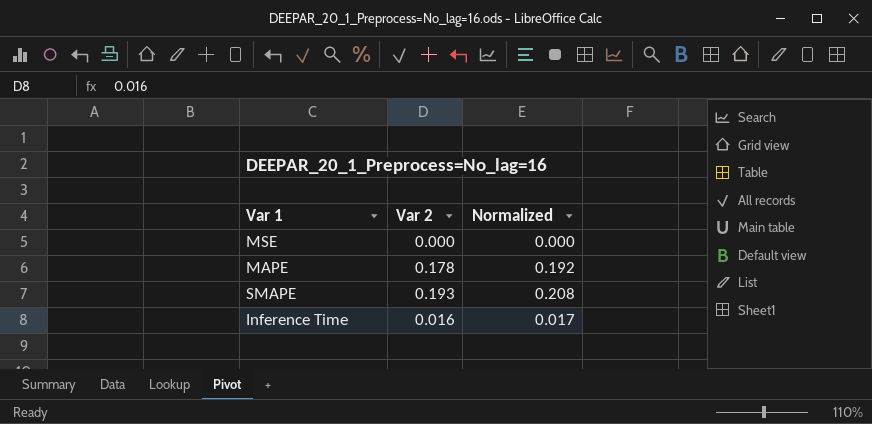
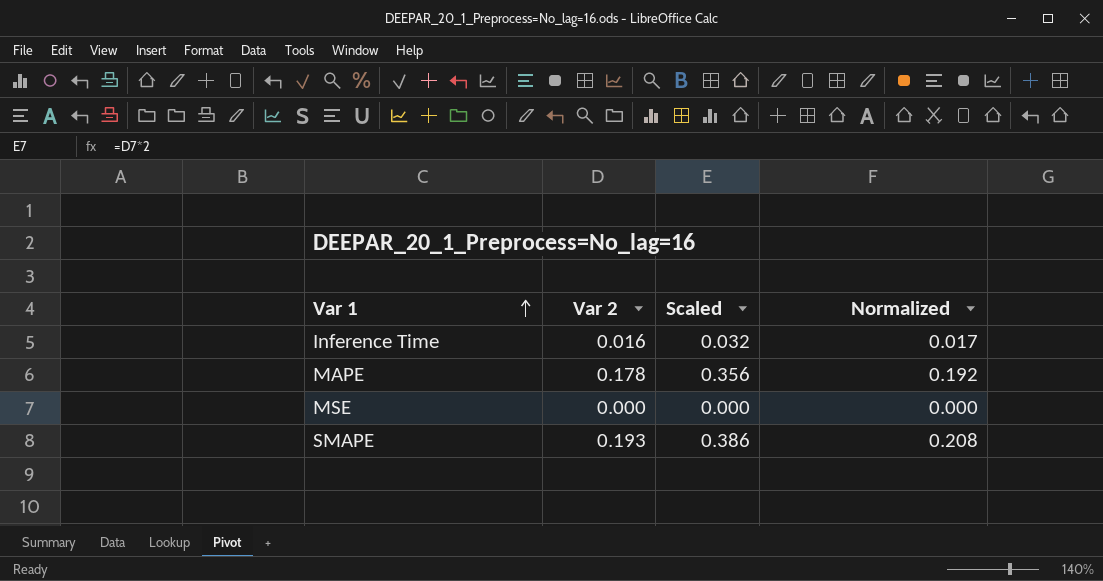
row order: none -> Var 1 ascending
column Scaled | formula: none -> [Var 2] * 2

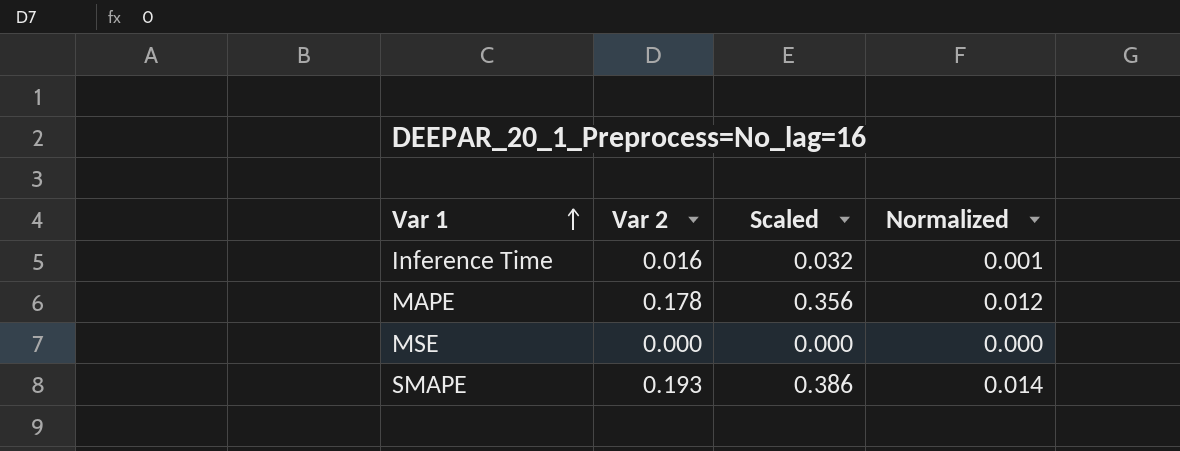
column Normalized | formula: [Var 2] * 1.08 -> [Var 2] * 0.07

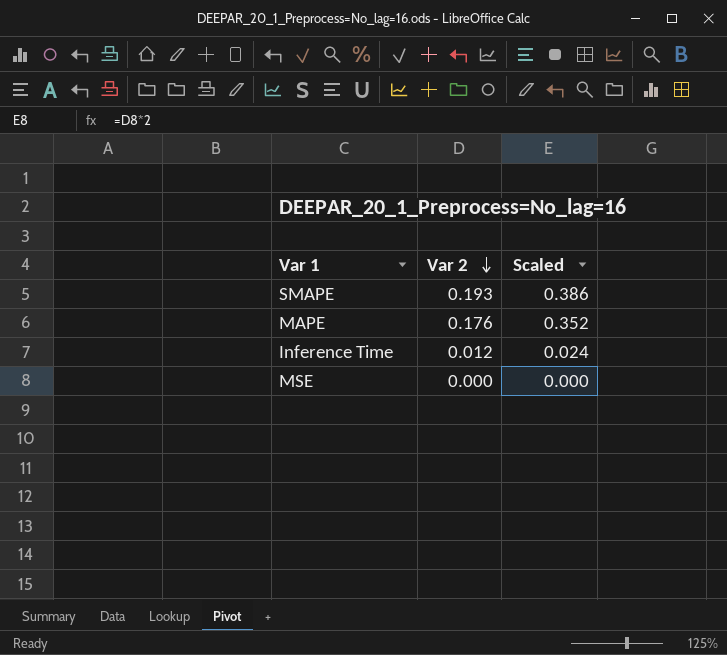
row order: Var 1 ascending -> Var 2 descending
column Normalized | formula: [Var 2] * 0.07 -> none
MAPE | Var 2: 0.178 -> 0.176
MAPE | Scaled: 0.356 -> 0.352
Inference Time | Var 2: 0.016 -> 0.012
Inference Time | Scaled: 0.032 -> 0.024

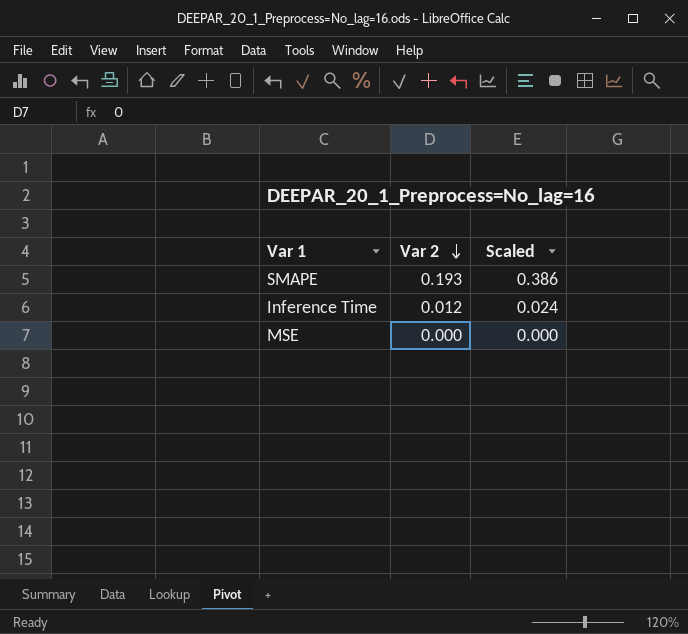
row MAPE: 0.176 | 0.352 -> none

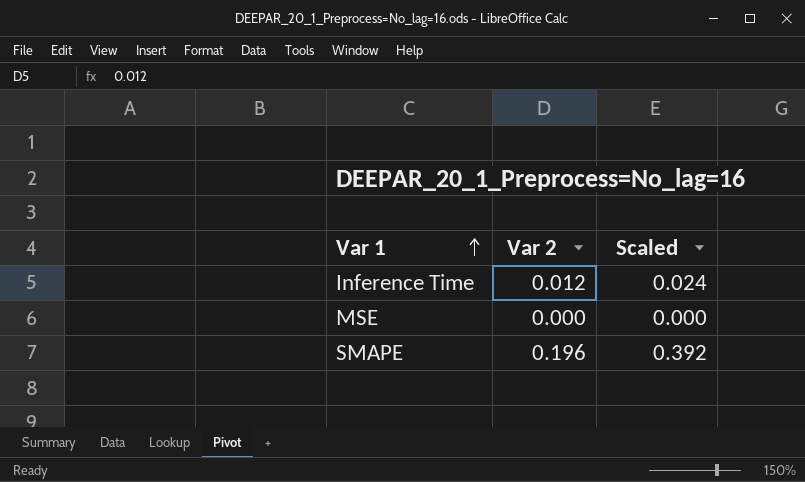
row order: Var 2 descending -> Var 1 ascending
SMAPE | Var 2: 0.193 -> 0.196
SMAPE | Scaled: 0.386 -> 0.392

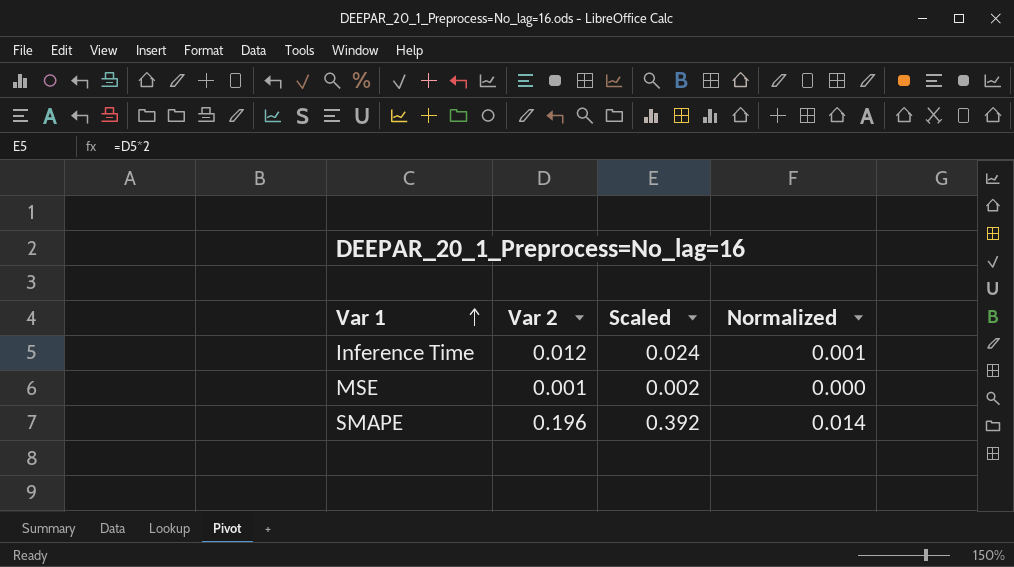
column Normalized | formula: none -> [Var 2] * 0.07
MSE | Var 2: 0.000 -> 0.001
MSE | Scaled: 0.000 -> 0.002

